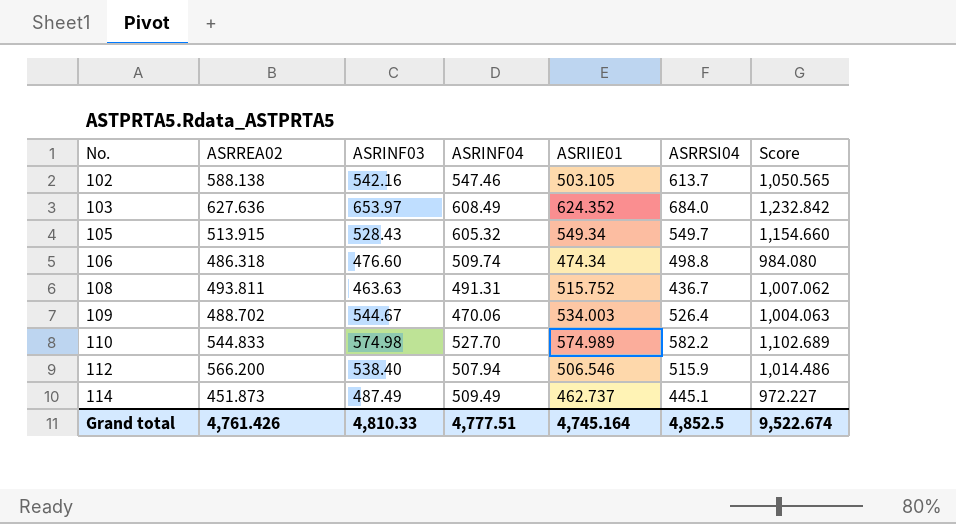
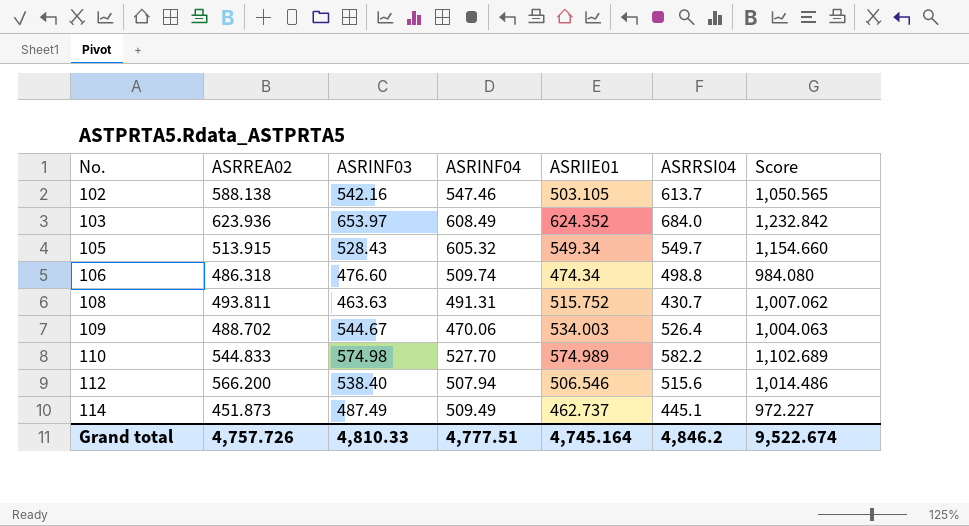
103 | ASRREA02: 627.636 -> 623.936
108 | ASRRSI04: 436.7 -> 430.7
112 | ASRRSI04: 515.9 -> 515.6
Grand total | ASRREA02: 4,761.426 -> 4,757.726
Grand total | ASRRSI04: 4,852.5 -> 4,846.2

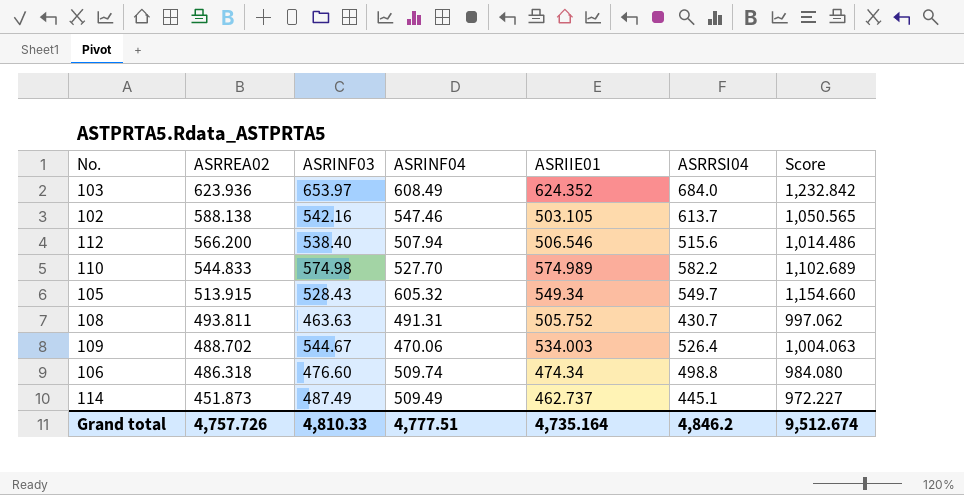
row order: No. ascending -> ASRREA02 descending
108 | ASRIIE01: 515.752 -> 505.752
108 | Score: 1,007.062 -> 997.062
Grand total | ASRIIE01: 4,745.164 -> 4,735.164
Grand total | Score: 9,522.674 -> 9,512.674

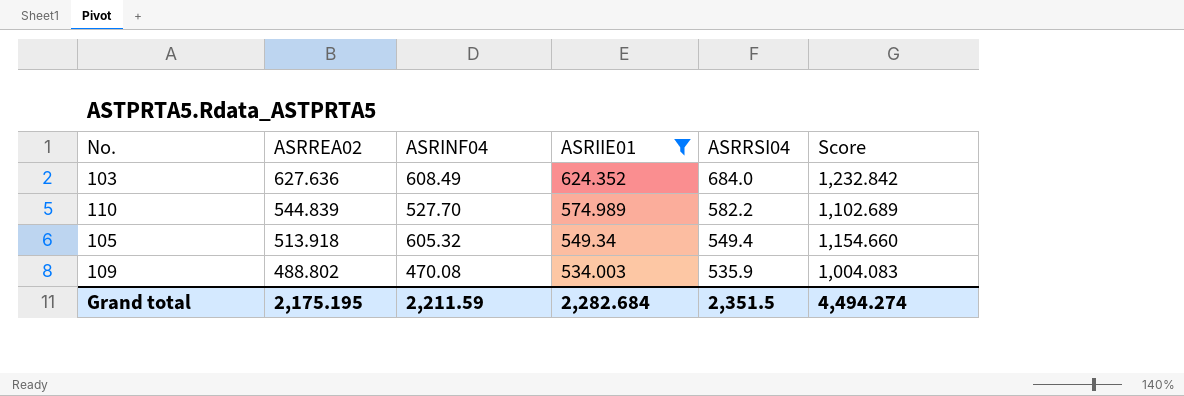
filter: none -> ASRIIE01 >= 534.003
column ASRINF03 | position: 3 -> none
103 | ASRREA02: 623.936 -> 627.636
110 | ASRREA02: 544.833 -> 544.839
105 | ASRREA02: 513.915 -> 513.918
105 | ASRRSI04: 549.7 -> 549.4
109 | ASRREA02: 488.702 -> 488.802
109 | ASRINF04: 470.06 -> 470.08
109 | ASRRSI04: 526.4 -> 535.9
109 | Score: 1,004.063 -> 1,004.083
Grand total | ASRREA02: 4,757.726 -> 2,175.195
Grand total | ASRINF04: 4,777.51 -> 2,211.59
Grand total | ASRIIE01: 4,735.164 -> 2,282.684
Grand total | ASRRSI04: 4,846.2 -> 2,351.5
Grand total | Score: 9,512.674 -> 4,494.274

